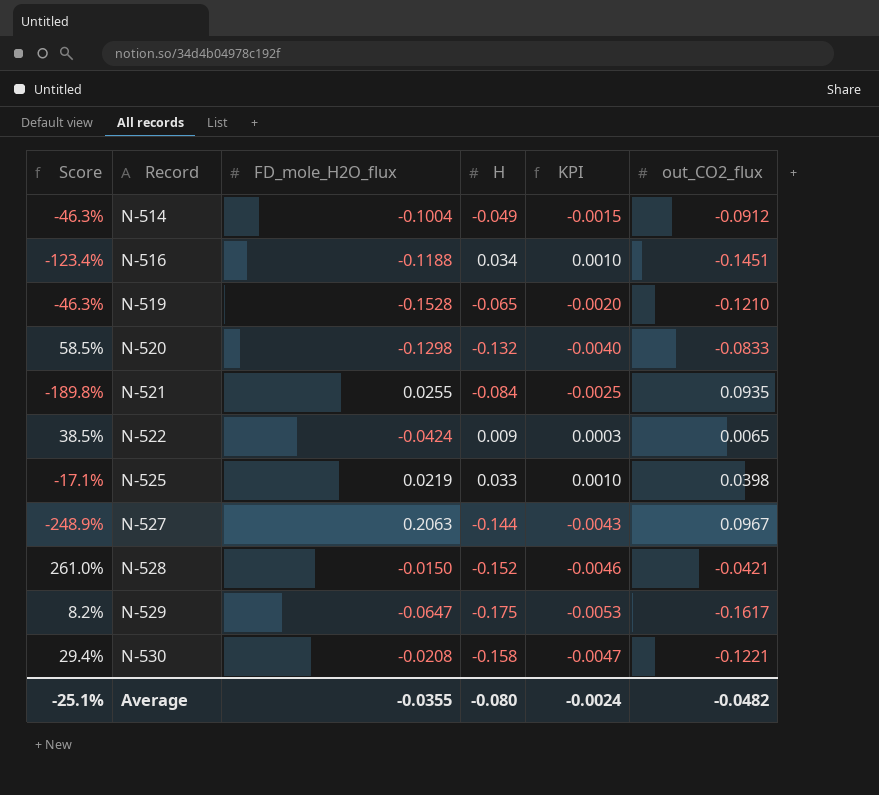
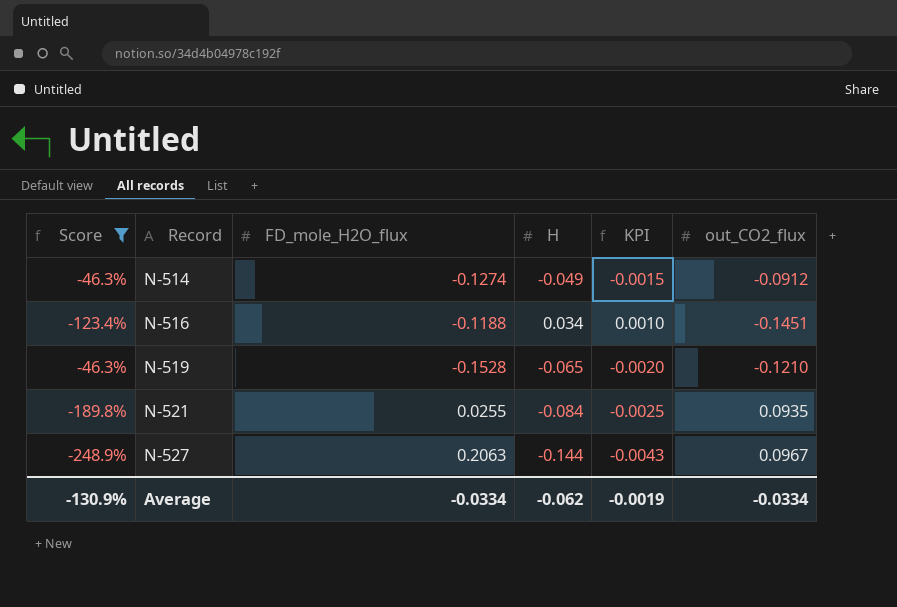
filter: none -> Score <= -46.3%
N-514 | FD_mole_H2O_flux: -0.1004 -> -0.1274
Average | Score: -25.1% -> -130.9%
Average | FD_mole_H2O_flux: -0.0355 -> -0.0334
Average | H: -0.080 -> -0.062
Average | KPI: -0.0024 -> -0.0019
Average | out_CO2_flux: -0.0482 -> -0.0334

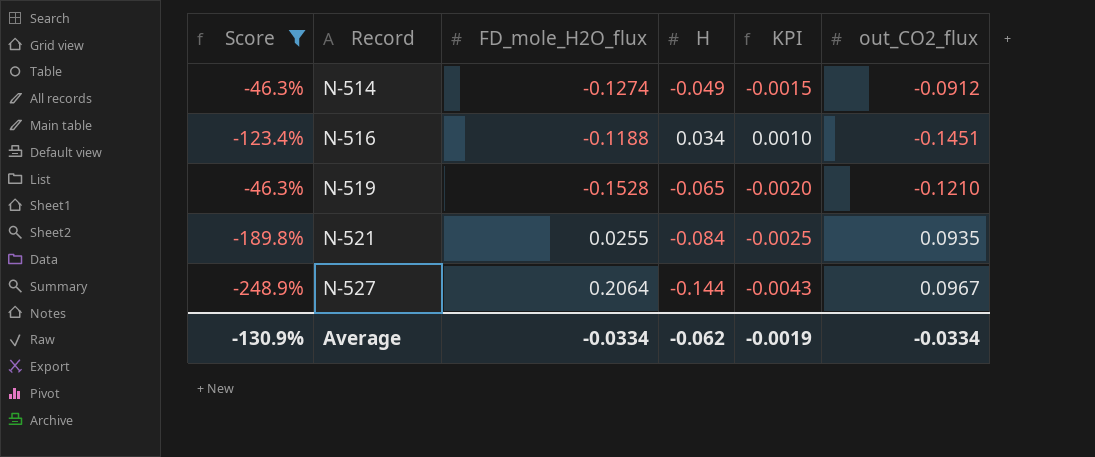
N-527 | FD_mole_H2O_flux: 0.2063 -> 0.2064

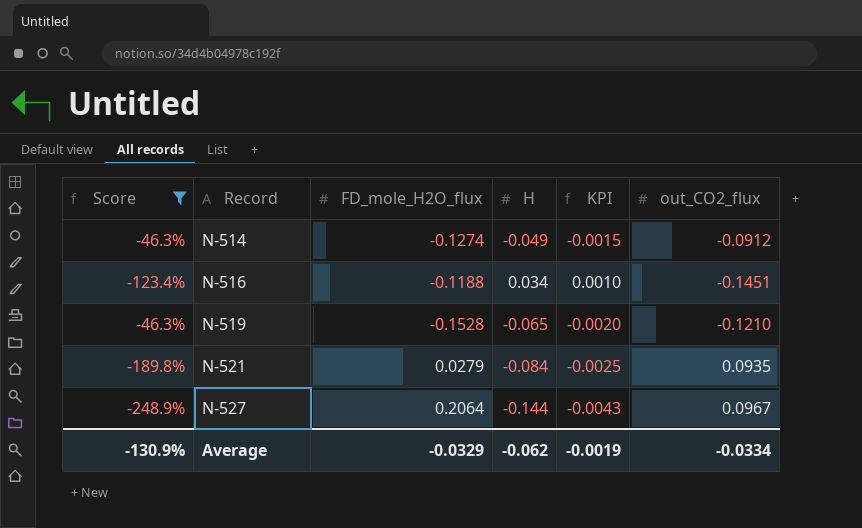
N-521 | FD_mole_H2O_flux: 0.0255 -> 0.0279
Average | FD_mole_H2O_flux: -0.0334 -> -0.0329

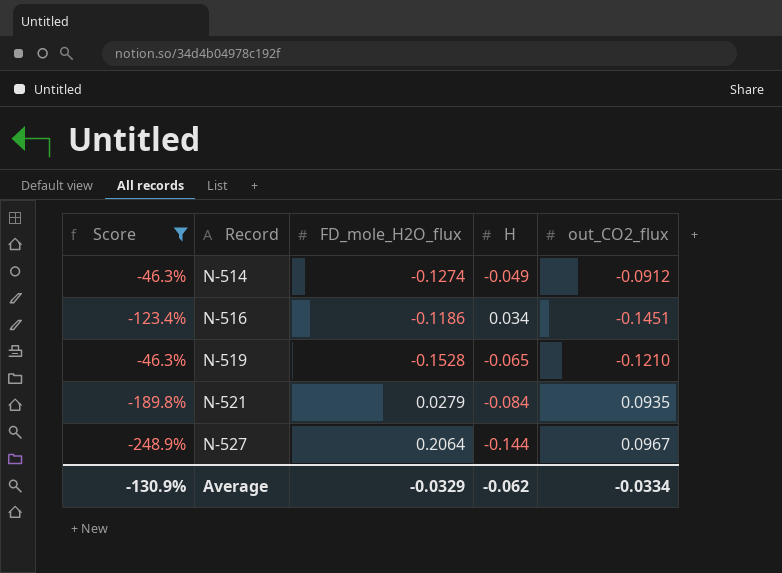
column KPI | formula: [H] * 0.03 -> none
N-516 | FD_mole_H2O_flux: -0.1188 -> -0.1186

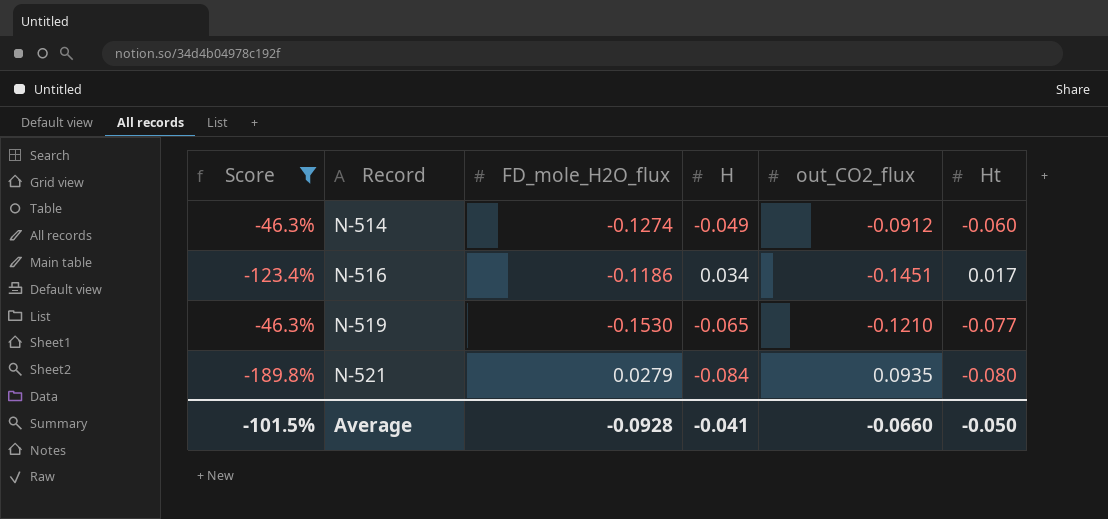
column Ht | position: none -> 6
row N-527: -248.9% | 0.2064 | -0.144 | 0.0967 -> none
N-519 | FD_mole_H2O_flux: -0.1528 -> -0.1530
Average | Score: -130.9% -> -101.5%
Average | FD_mole_H2O_flux: -0.0329 -> -0.0928
Average | H: -0.062 -> -0.041
Average | out_CO2_flux: -0.0334 -> -0.0660

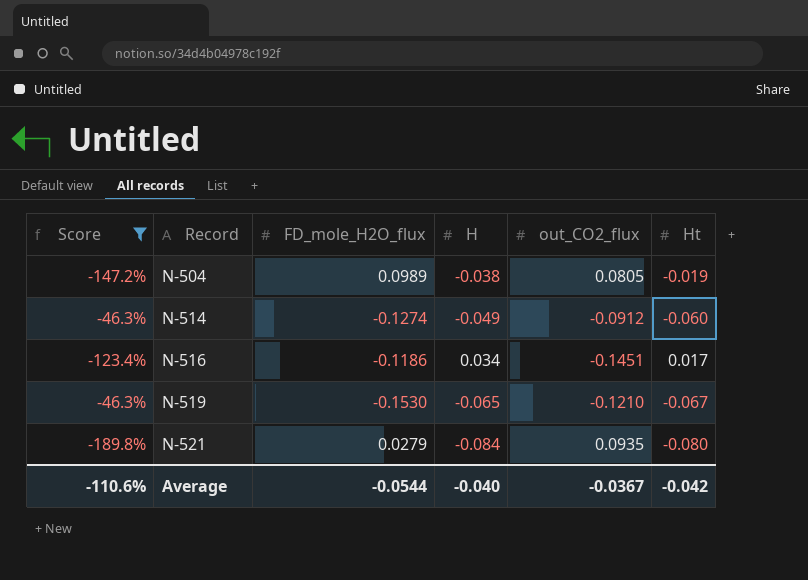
row N-504: none -> -147.2% | 0.0989 | -0.038 | 0.0805 | -0.019
N-519 | Ht: -0.077 -> -0.067
Average | Score: -101.5% -> -110.6%
Average | FD_mole_H2O_flux: -0.0928 -> -0.0544
Average | H: -0.041 -> -0.040
Average | out_CO2_flux: -0.0660 -> -0.0367
Average | Ht: -0.050 -> -0.042

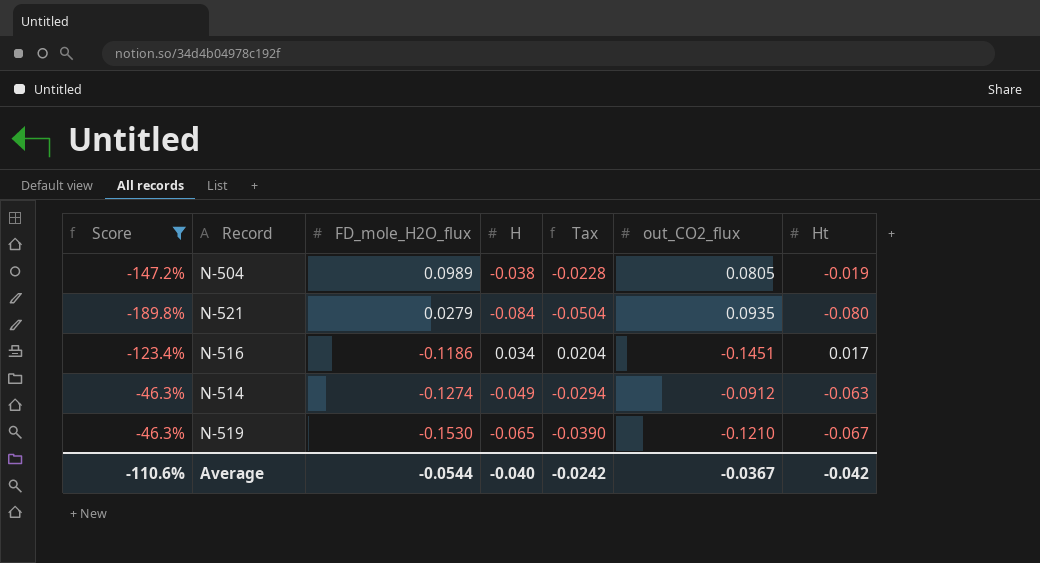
row order: Record ascending -> FD_mole_H2O_flux descending
column Tax | formula: none -> [H] * 0.6
N-514 | Ht: -0.060 -> -0.063

